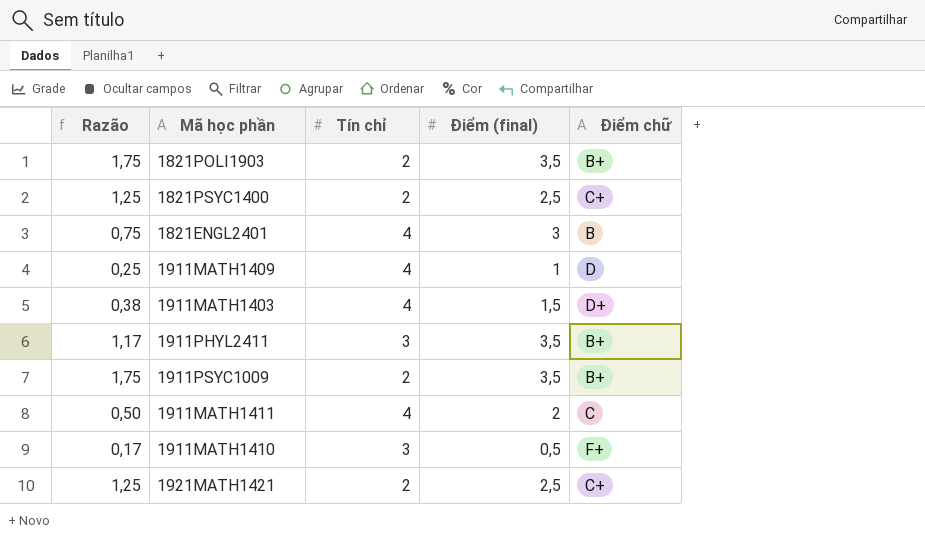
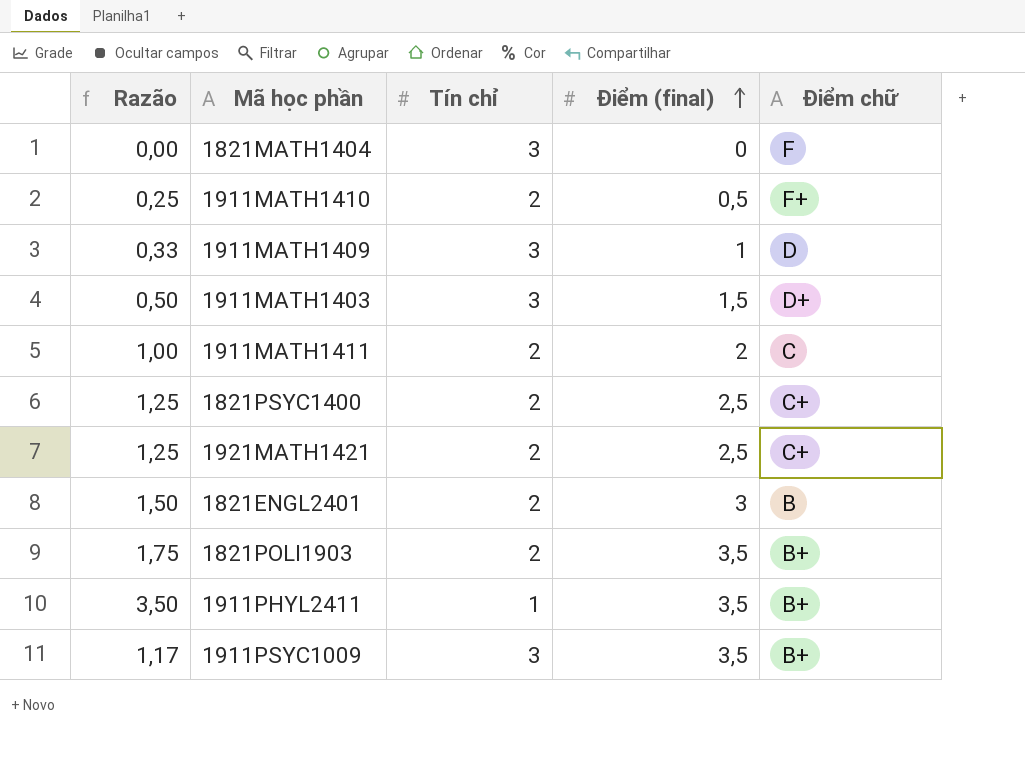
row order: none -> Điểm (final) ascending
row 1821MATH1404: none -> 0,00 | 3 | 0 | F
1911MATH1410 | Razão: 0,17 -> 0,25
1911MATH1410 | Tín chỉ: 3 -> 2
1911MATH1409 | Razão: 0,25 -> 0,33
1911MATH1409 | Tín chỉ: 4 -> 3
1911MATH1403 | Razão: 0,38 -> 0,50
1911MATH1403 | Tín chỉ: 4 -> 3
1911MATH1411 | Razão: 0,50 -> 1,00
1911MATH1411 | Tín chỉ: 4 -> 2
1821ENGL2401 | Razão: 0,75 -> 1,50
1821ENGL2401 | Tín chỉ: 4 -> 2
1911PHYL2411 | Razão: 1,17 -> 3,50
1911PHYL2411 | Tín chỉ: 3 -> 1
1911PSYC1009 | Razão: 1,75 -> 1,17
1911PSYC1009 | Tín chỉ: 2 -> 3

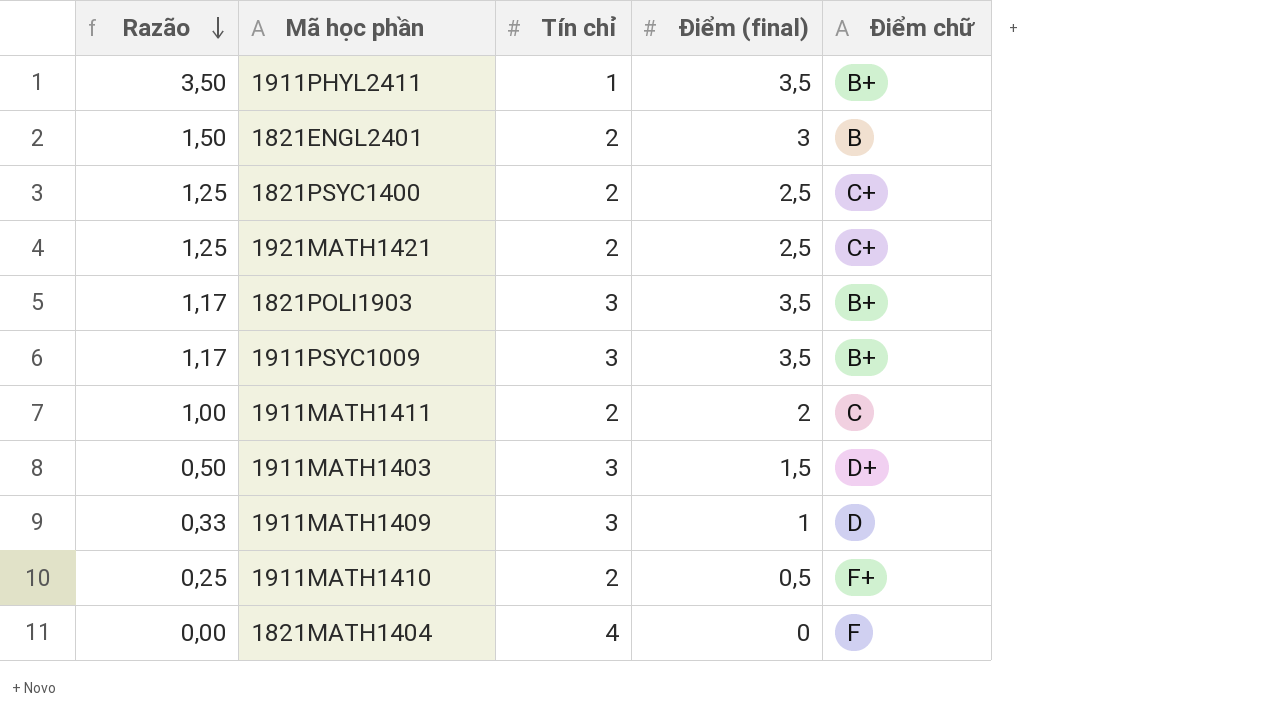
row order: Điểm (final) ascending -> Razão descending
1821POLI1903 | Razão: 1,75 -> 1,17
1821POLI1903 | Tín chỉ: 2 -> 3
1821MATH1404 | Tín chỉ: 3 -> 4

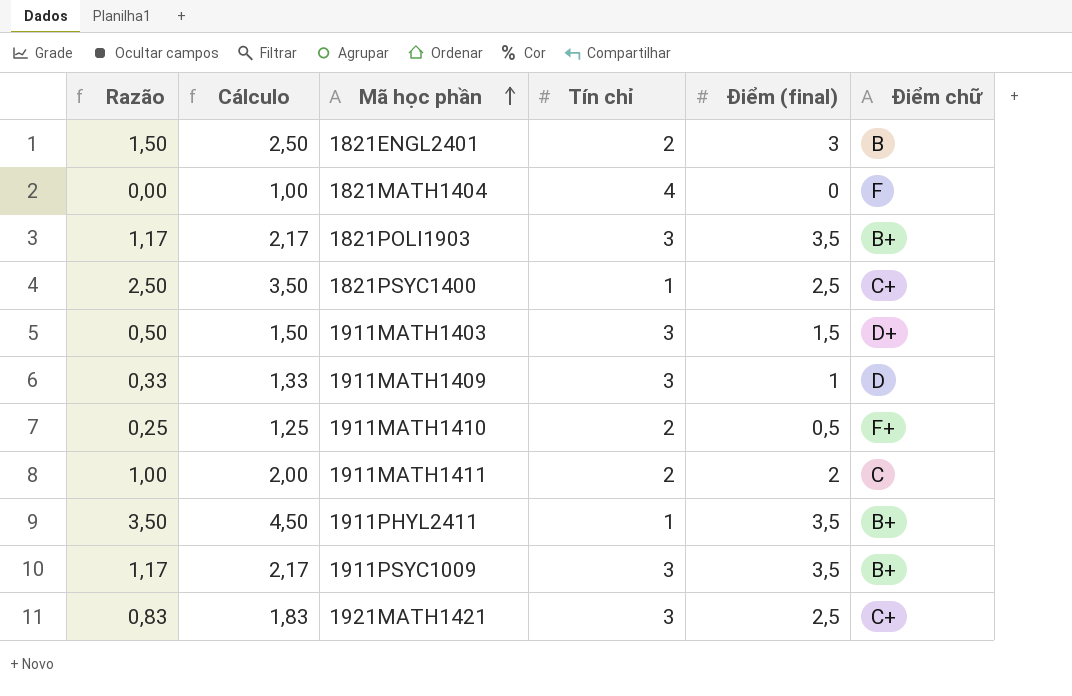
row order: Razão descending -> Mã học phần ascending
column Cálculo | formula: none -> [Razão] + 1
1821PSYC1400 | Razão: 1,25 -> 2,50
1821PSYC1400 | Tín chỉ: 2 -> 1
1921MATH1421 | Razão: 1,25 -> 0,83
1921MATH1421 | Tín chỉ: 2 -> 3

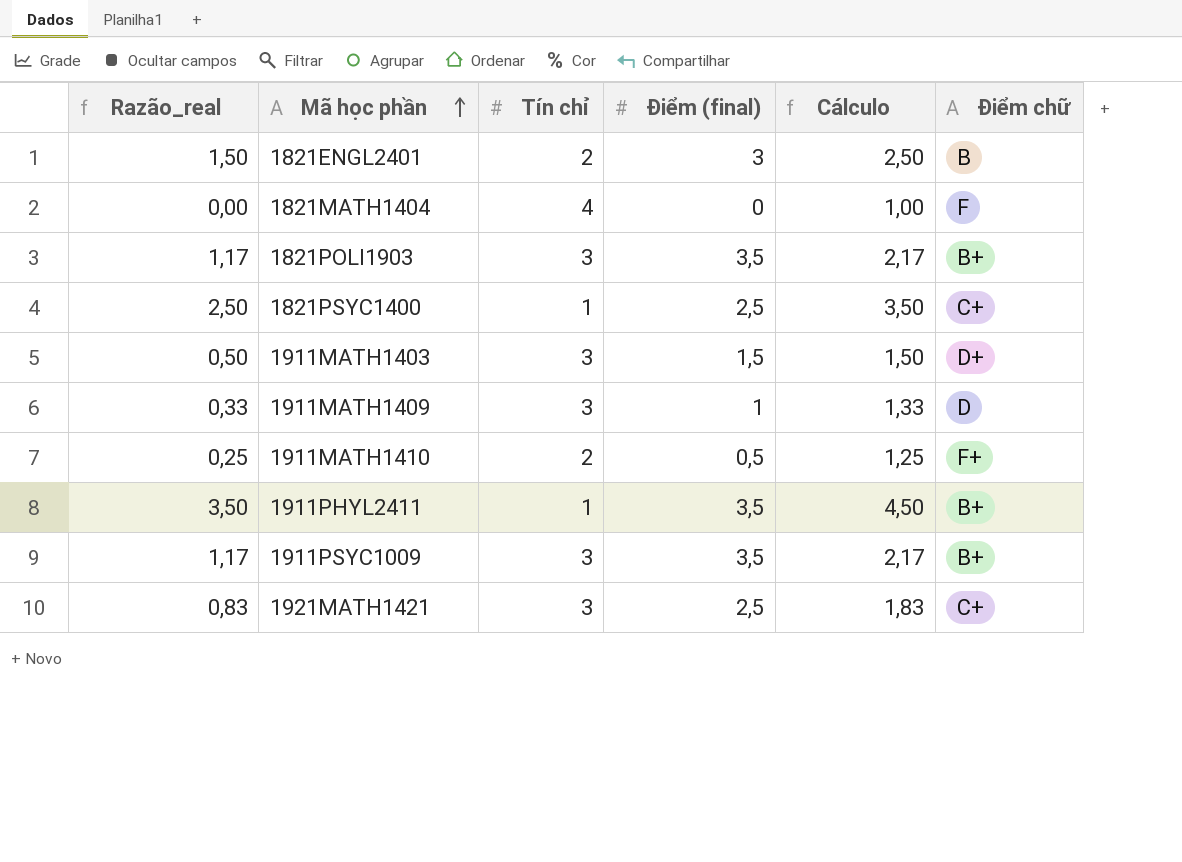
column name: Razão -> Razão_real
column Cálculo | position: 2 -> 5
row 1911MATH1411: 1,00 | 2,00 | 2 | 2 | C -> none

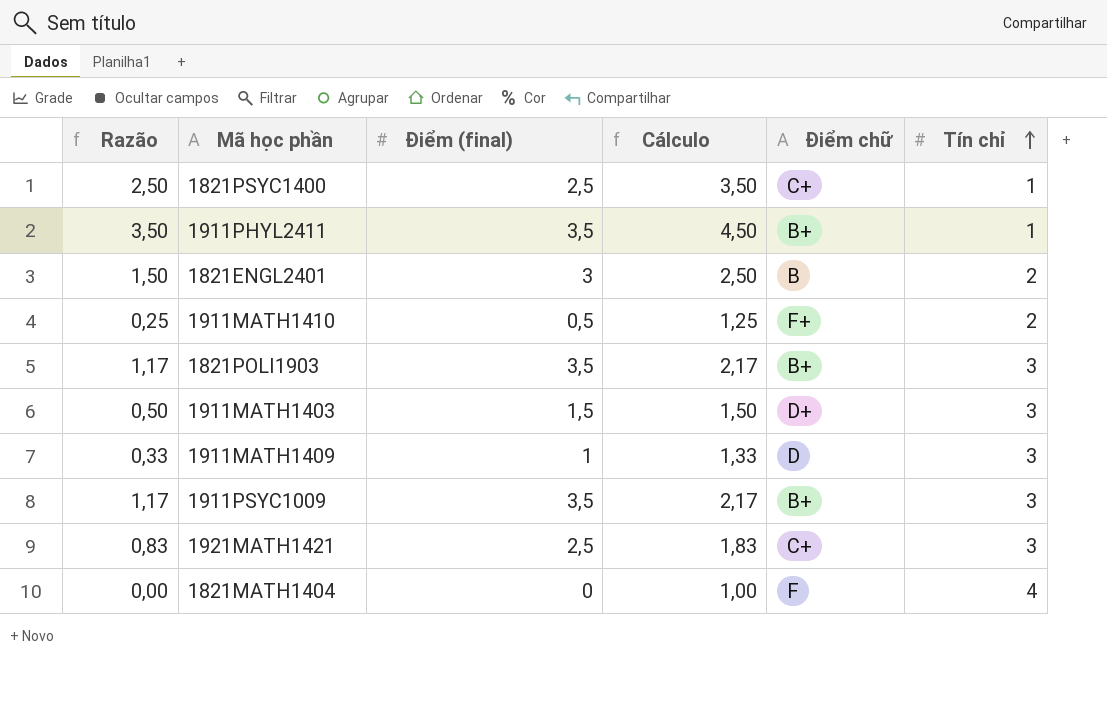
row order: Mã học phần ascending -> Tín chỉ ascending
column name: Razão_real -> Razão
column Tín chỉ | position: 3 -> 6

